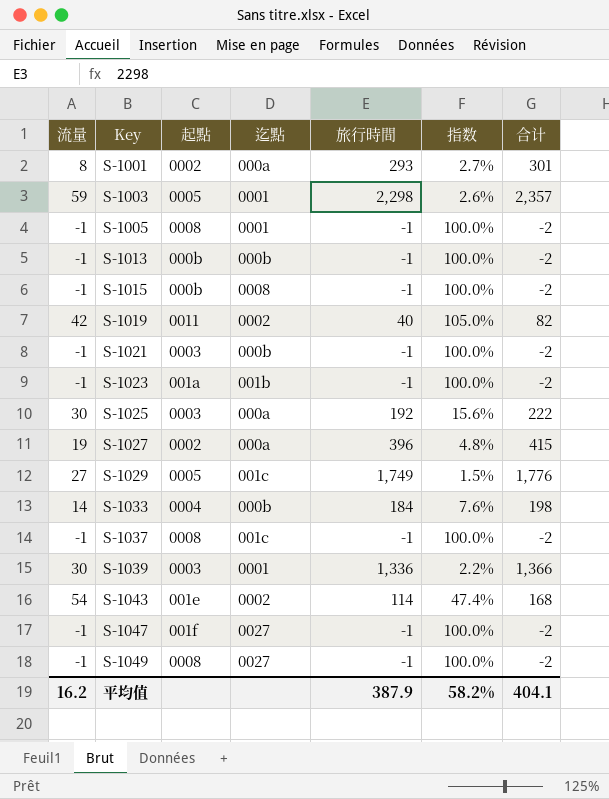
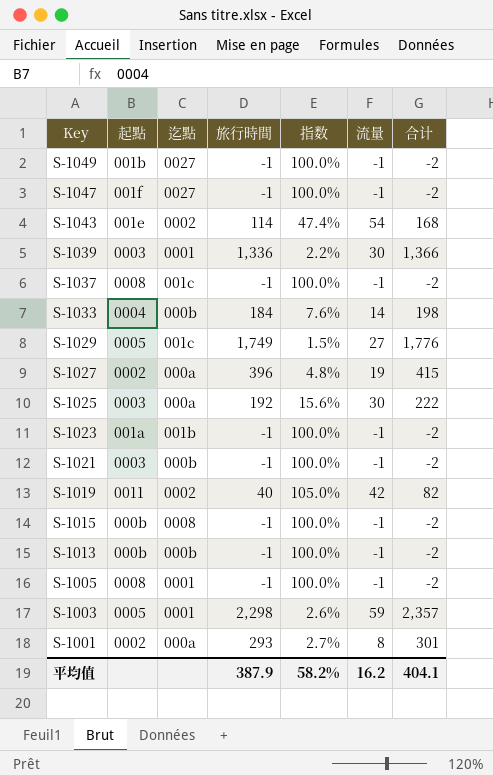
row order: Key ascending -> Key descending
column 流量 | position: 1 -> 6
S-1049 | 起點: 0008 -> 001b

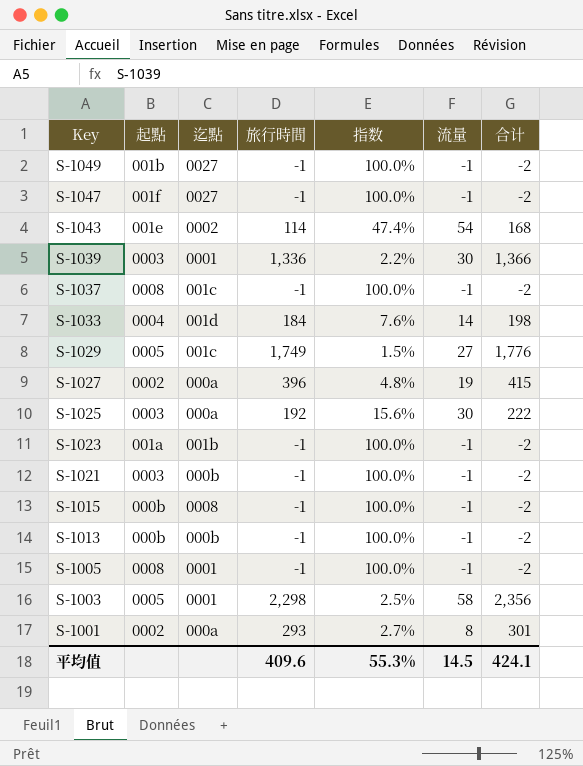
row S-1019: 0011 | 0002 | 40 | 105.0% | 42 | 82 -> none
S-1033 | 迄點: 000b -> 001d
S-1003 | 指数: 2.6% -> 2.5%
S-1003 | 流量: 59 -> 58
S-1003 | 合计: 2,357 -> 2,356
平均值 | 旅行時間: 387.9 -> 409.6
平均值 | 指数: 58.2% -> 55.3%
平均值 | 流量: 16.2 -> 14.5
平均值 | 合计: 404.1 -> 424.1

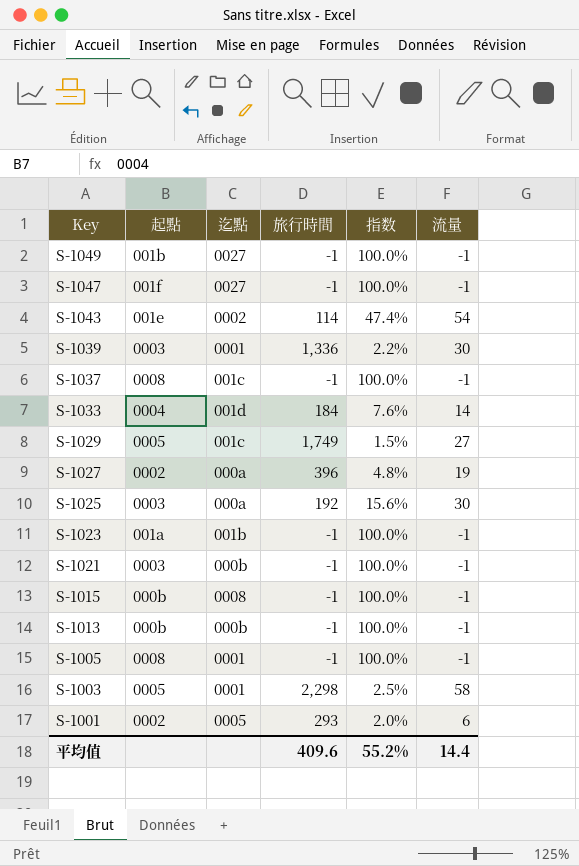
column 合计 | formula: [旅行時間] + [流量] -> none
S-1001 | 迄點: 000a -> 0005
S-1001 | 指数: 2.7% -> 2.0%
S-1001 | 流量: 8 -> 6
平均值 | 指数: 55.3% -> 55.2%
平均值 | 流量: 14.5 -> 14.4

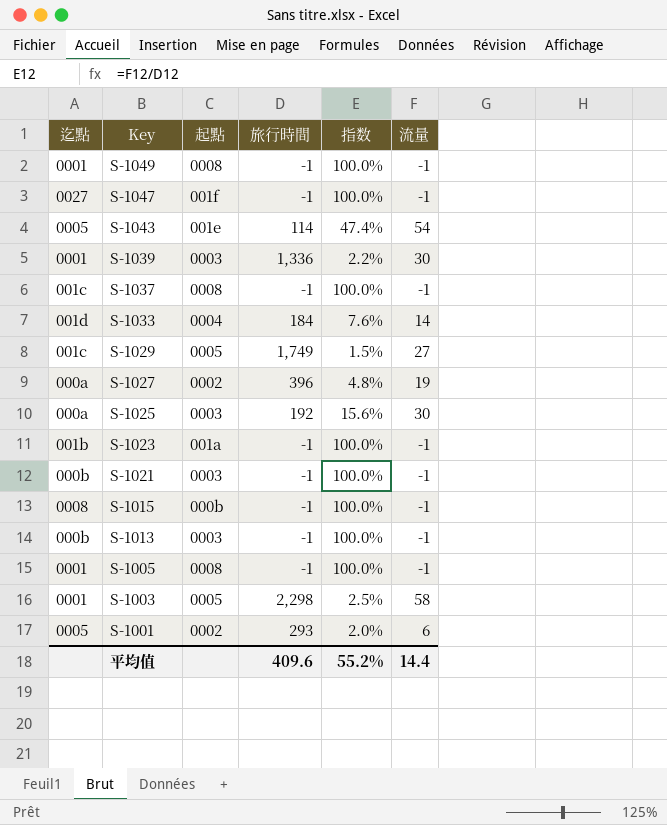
column 迄點 | position: 3 -> 1
S-1049 | 迄點: 0027 -> 0001
S-1049 | 起點: 001b -> 0008
S-1043 | 迄點: 0002 -> 0005
S-1013 | 起點: 000b -> 0003

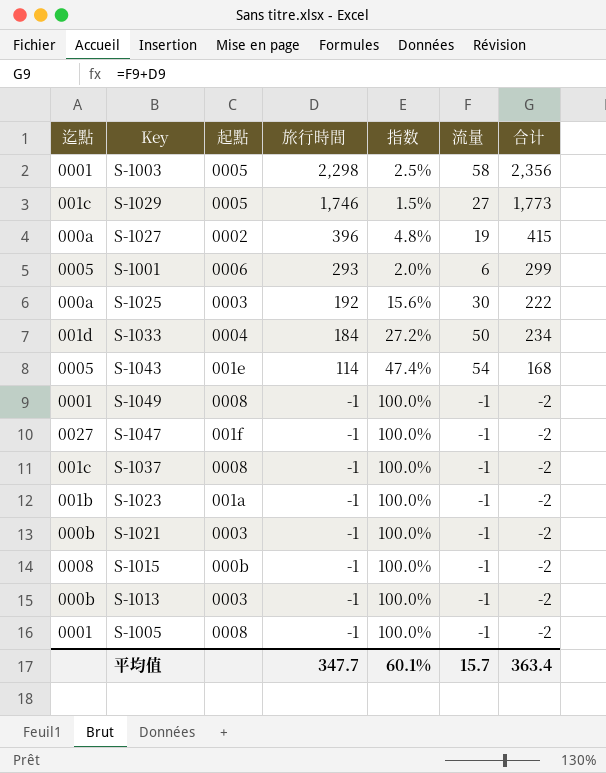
row order: Key descending -> 旅行時間 descending
column 合计 | formula: none -> [旅行時間] + [流量]
row S-1039: 0001 | 0003 | 1,336 | 2.2% | 30 -> none
S-1029 | 旅行時間: 1,749 -> 1,746
S-1001 | 起點: 0002 -> 0006
S-1033 | 指数: 7.6% -> 27.2%
S-1033 | 流量: 14 -> 50
平均值 | 旅行時間: 409.6 -> 347.7
平均值 | 指数: 55.2% -> 60.1%
平均值 | 流量: 14.4 -> 15.7

